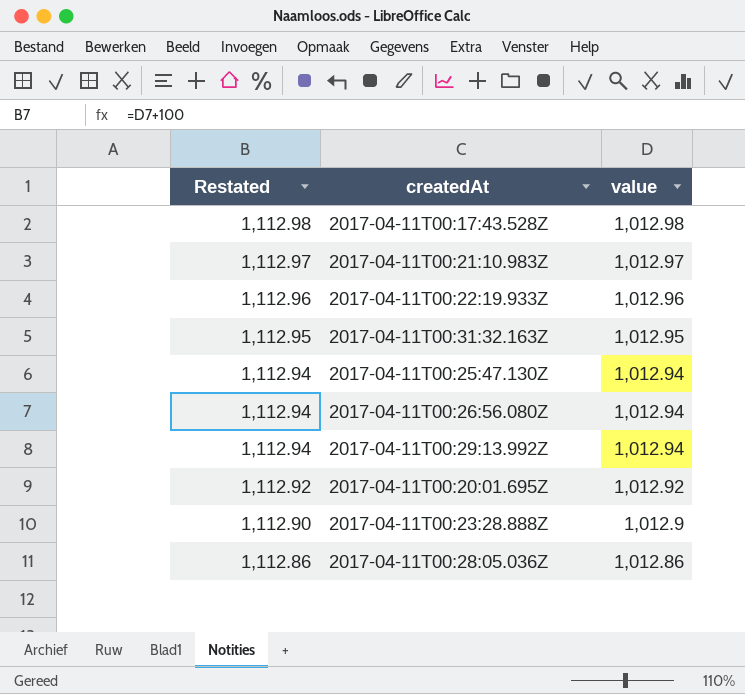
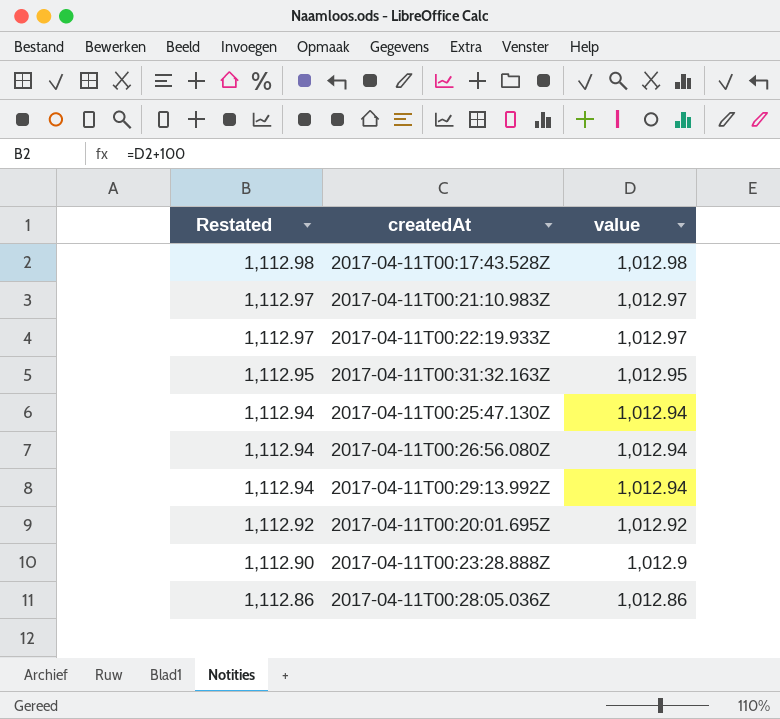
2017-04-11T00:22:19.933Z | Restated: 1,112.96 -> 1,112.97
2017-04-11T00:22:19.933Z | value: 1,012.96 -> 1,012.97

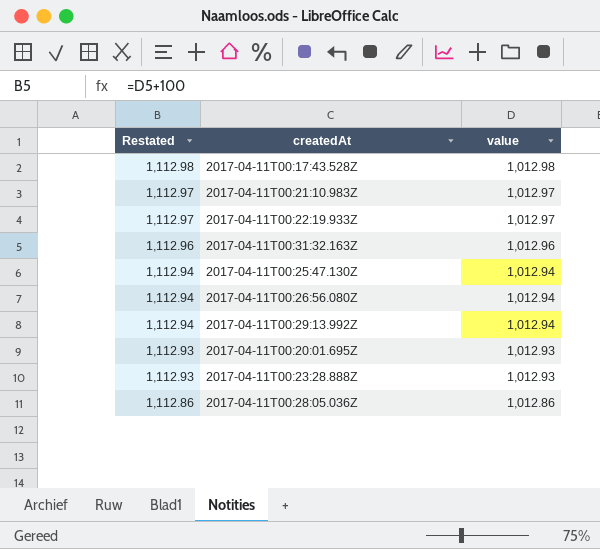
2017-04-11T00:31:32.163Z | Restated: 1,112.95 -> 1,112.96
2017-04-11T00:31:32.163Z | value: 1,012.95 -> 1,012.96
2017-04-11T00:20:01.695Z | Restated: 1,112.92 -> 1,112.93
2017-04-11T00:20:01.695Z | value: 1,012.92 -> 1,012.93
2017-04-11T00:23:28.888Z | Restated: 1,112.90 -> 1,112.93
2017-04-11T00:23:28.888Z | value: 1,012.9 -> 1,012.93

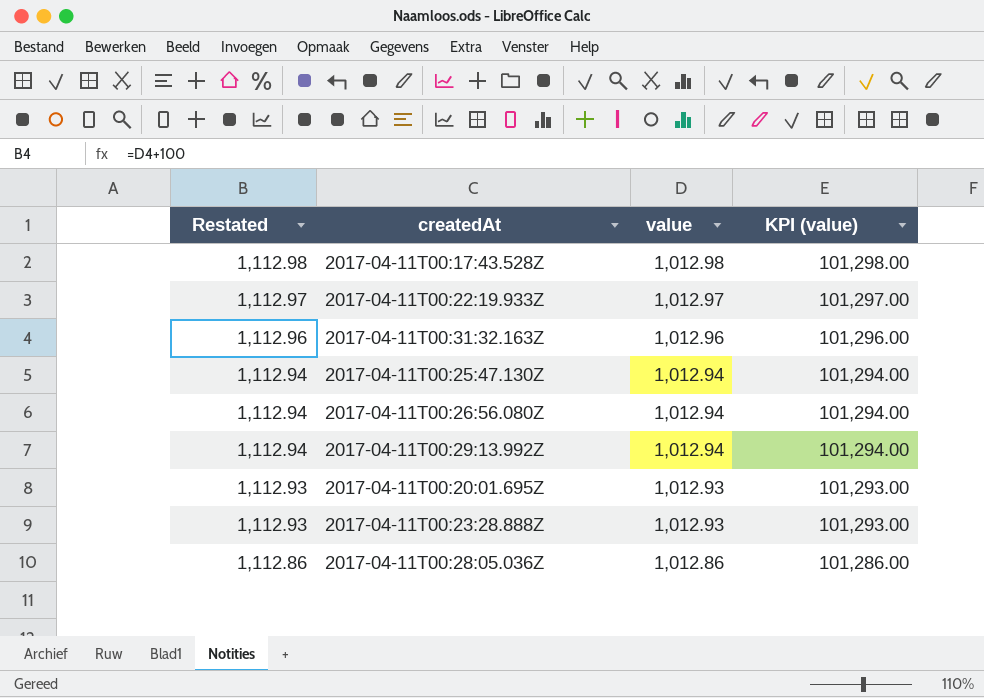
column KPI (value) | formula: none -> [value] * 100
row 2017-04-11T00:21:10.983Z: 1,112.97 | 1,012.97 -> none

